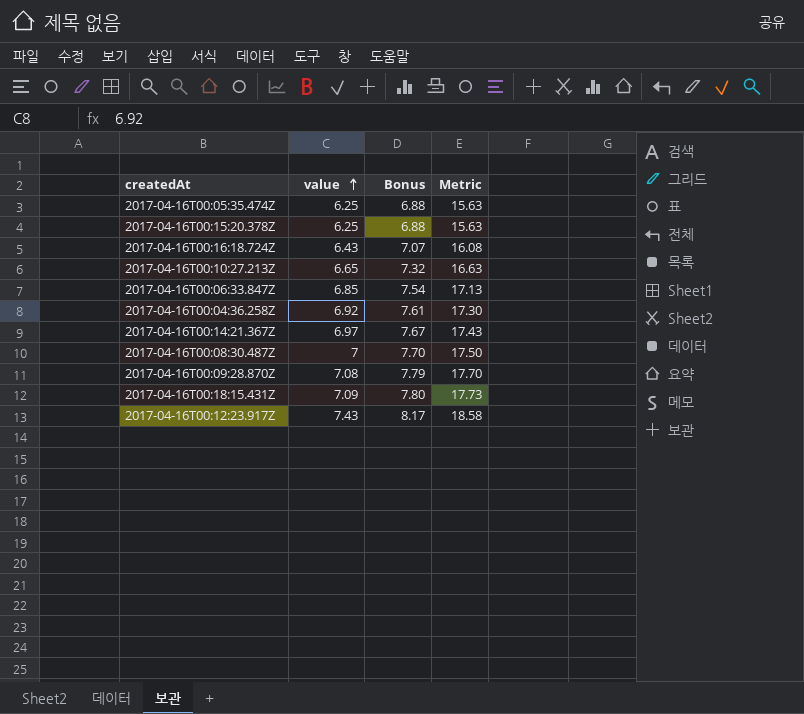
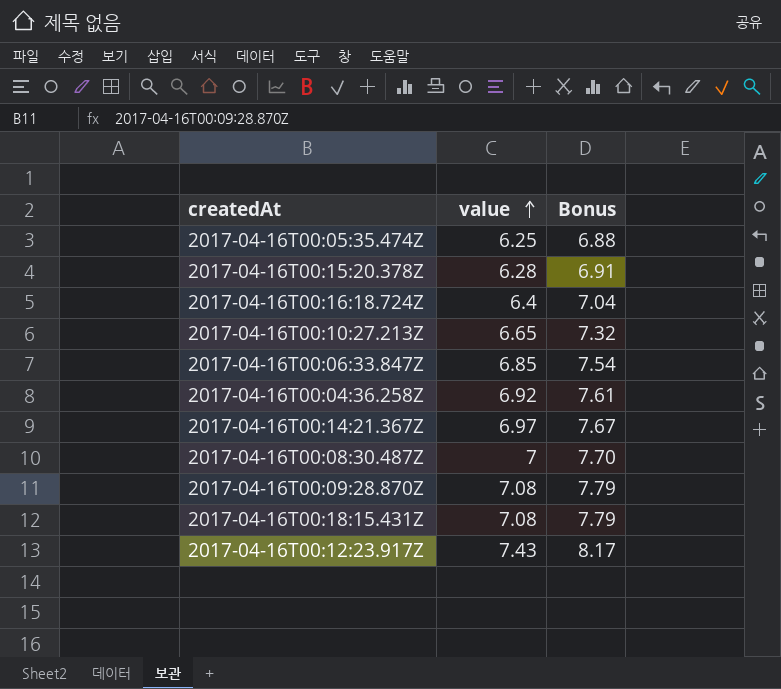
column Metric | formula: [value] * 2.5 -> none
2017-04-16T00:15:20.378Z | value: 6.25 -> 6.28
2017-04-16T00:15:20.378Z | Bonus: 6.88 -> 6.91
2017-04-16T00:16:18.724Z | value: 6.43 -> 6.4
2017-04-16T00:16:18.724Z | Bonus: 7.07 -> 7.04
2017-04-16T00:18:15.431Z | value: 7.09 -> 7.08
2017-04-16T00:18:15.431Z | Bonus: 7.80 -> 7.79

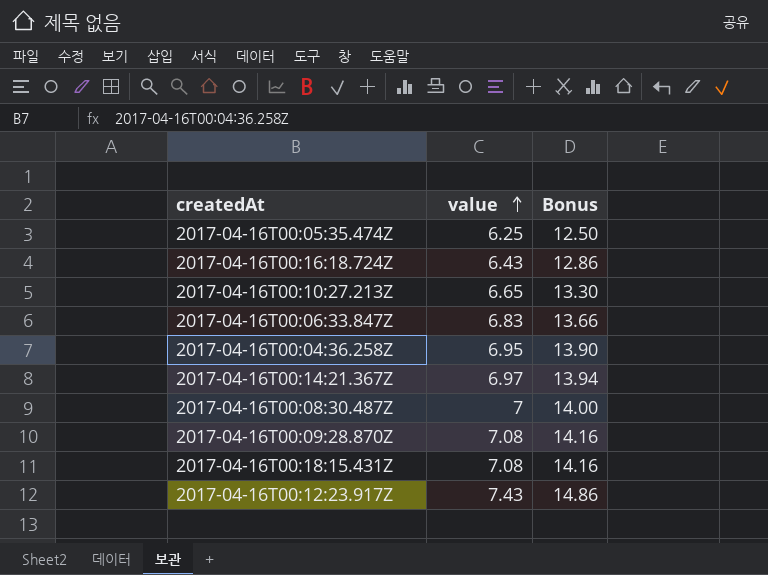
column Bonus | formula: [value] * 1.1 -> [value] * 2
row 2017-04-16T00:15:20.378Z: 6.28 | 6.91 -> none
2017-04-16T00:16:18.724Z | value: 6.4 -> 6.43
2017-04-16T00:06:33.847Z | value: 6.85 -> 6.83
2017-04-16T00:04:36.258Z | value: 6.92 -> 6.95

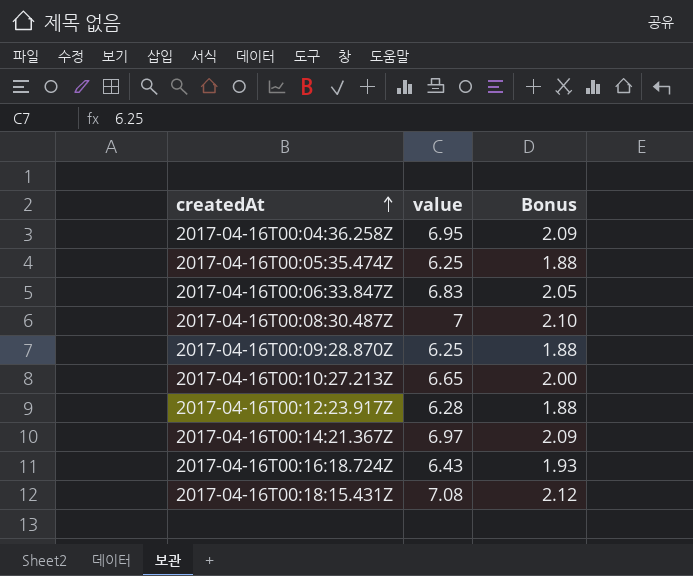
row order: value ascending -> createdAt ascending
column Bonus | formula: [value] * 2 -> [value] * 0.3
2017-04-16T00:09:28.870Z | value: 7.08 -> 6.25
2017-04-16T00:12:23.917Z | value: 7.43 -> 6.28

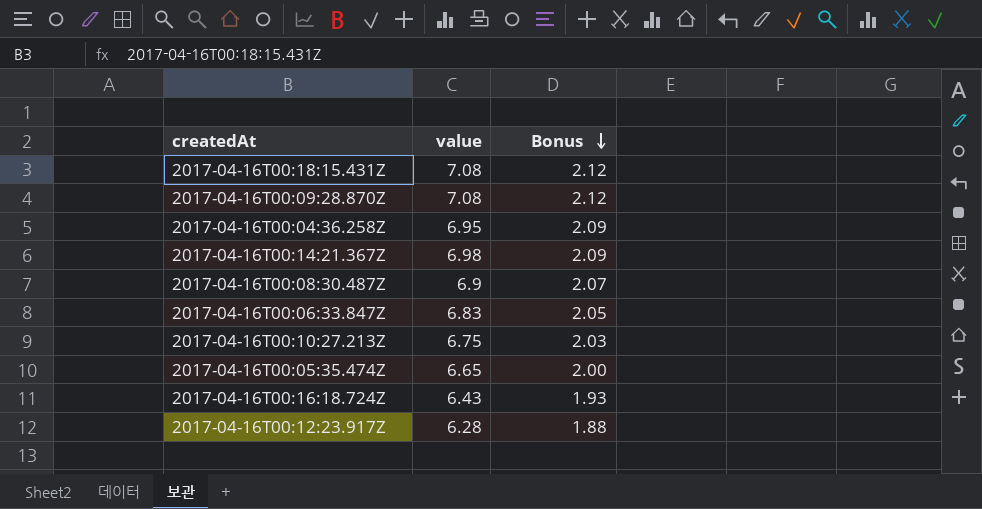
row order: createdAt ascending -> Bonus descending
2017-04-16T00:09:28.870Z | value: 6.25 -> 7.08
2017-04-16T00:09:28.870Z | Bonus: 1.88 -> 2.12
2017-04-16T00:14:21.367Z | value: 6.97 -> 6.98
2017-04-16T00:08:30.487Z | value: 7 -> 6.9
2017-04-16T00:08:30.487Z | Bonus: 2.10 -> 2.07
2017-04-16T00:10:27.213Z | value: 6.65 -> 6.75
2017-04-16T00:10:27.213Z | Bonus: 2.00 -> 2.03
2017-04-16T00:05:35.474Z | value: 6.25 -> 6.65
2017-04-16T00:05:35.474Z | Bonus: 1.88 -> 2.00

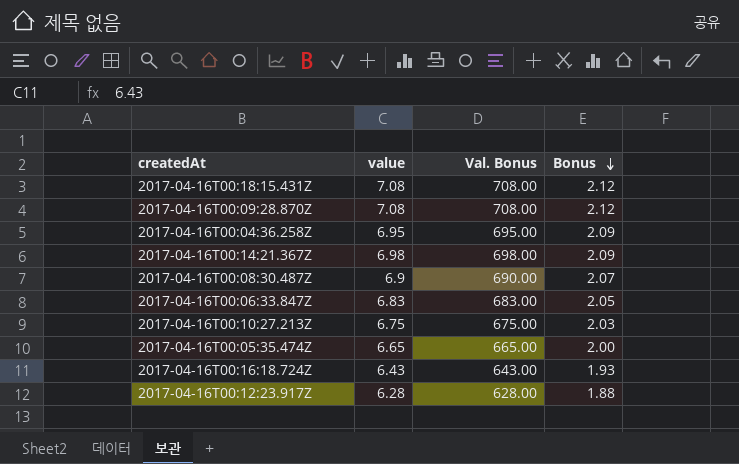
column Val. Bonus | formula: none -> [value] * 100

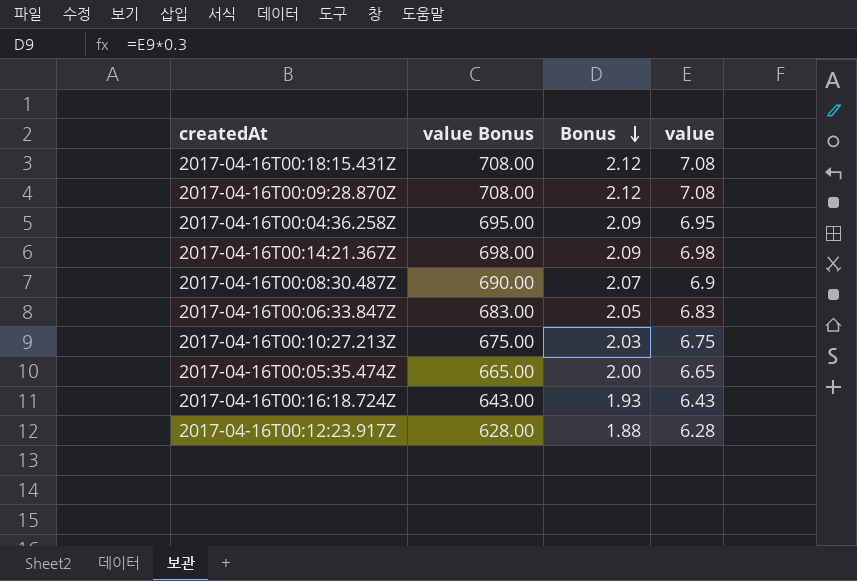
column name: Val. Bonus -> value Bonus
column value | position: 2 -> 4

